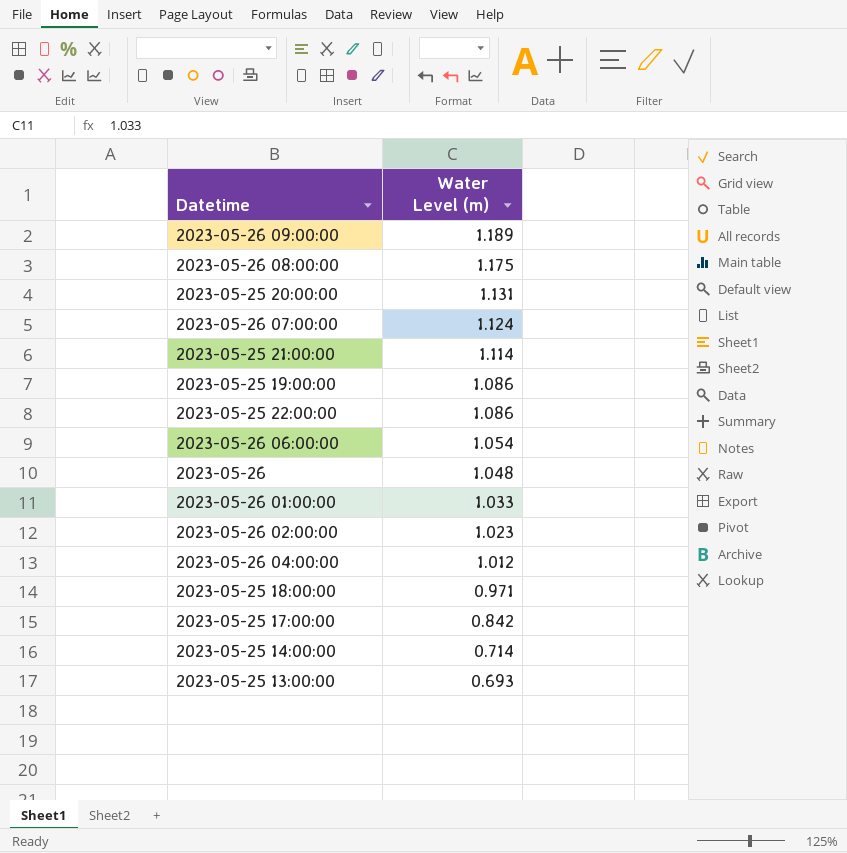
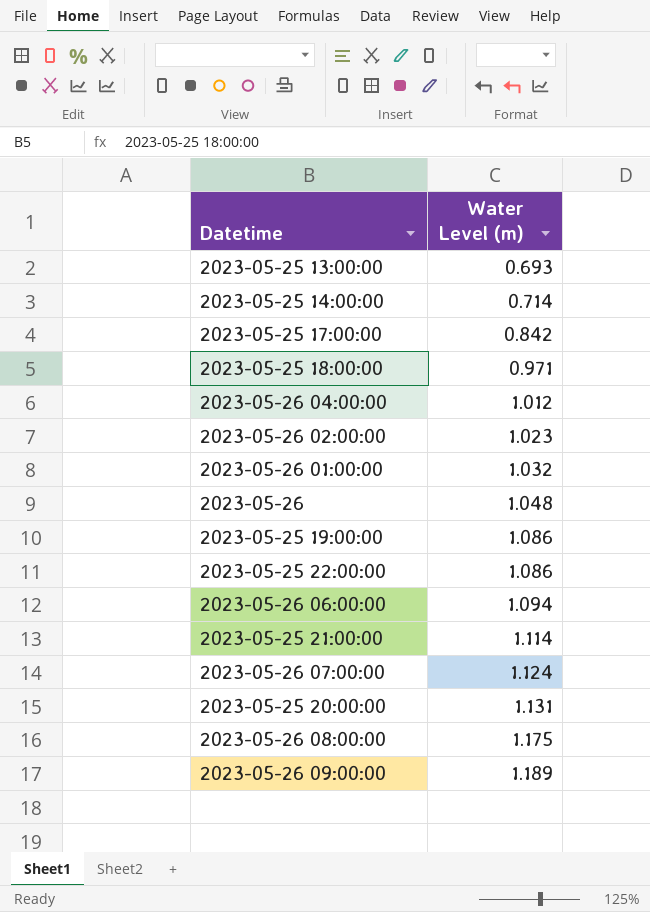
row order: Water Level (m) descending -> Water Level (m) ascending
2023-05-26 01:00:00 | Water Level (m): 1.033 -> 1.032
2023-05-26 06:00:00 | Water Level (m): 1.054 -> 1.094

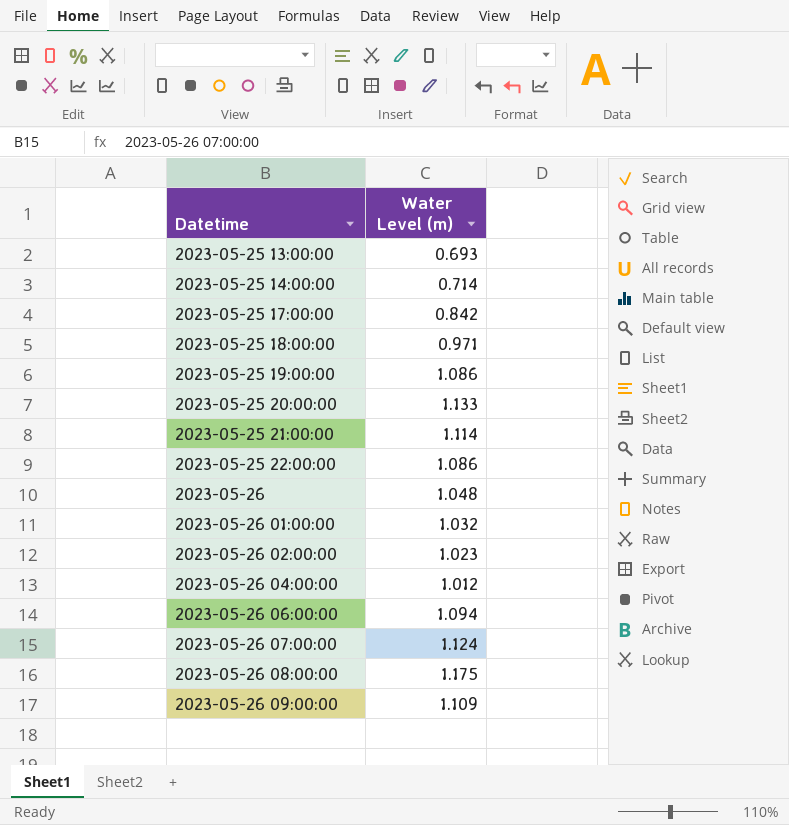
row order: Water Level (m) ascending -> Datetime ascending
2023-05-25 20:00:00 | Water Level (m): 1.131 -> 1.133
2023-05-26 09:00:00 | Water Level (m): 1.189 -> 1.109

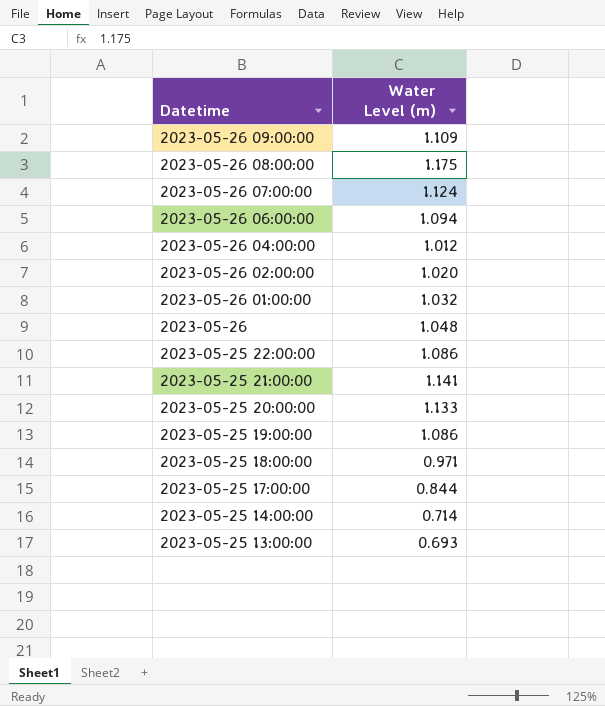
row order: Datetime ascending -> Datetime descending
2023-05-26 02:00:00 | Water Level (m): 1.023 -> 1.020
2023-05-25 21:00:00 | Water Level (m): 1.114 -> 1.141
2023-05-25 17:00:00 | Water Level (m): 0.842 -> 0.844

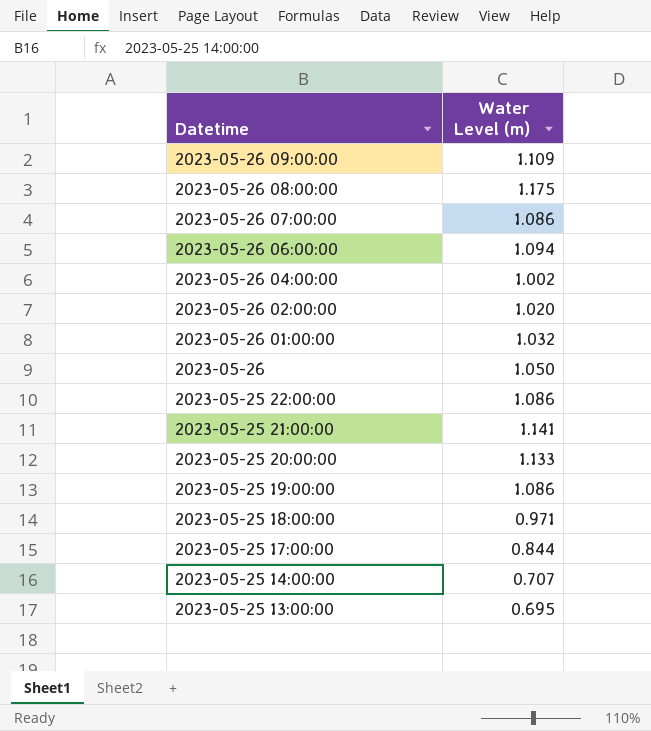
2023-05-26 07:00:00 | Water Level (m): 1.124 -> 1.086
2023-05-26 04:00:00 | Water Level (m): 1.012 -> 1.002
2023-05-26 | Water Level (m): 1.048 -> 1.050
2023-05-25 14:00:00 | Water Level (m): 0.714 -> 0.707
2023-05-25 13:00:00 | Water Level (m): 0.693 -> 0.695

